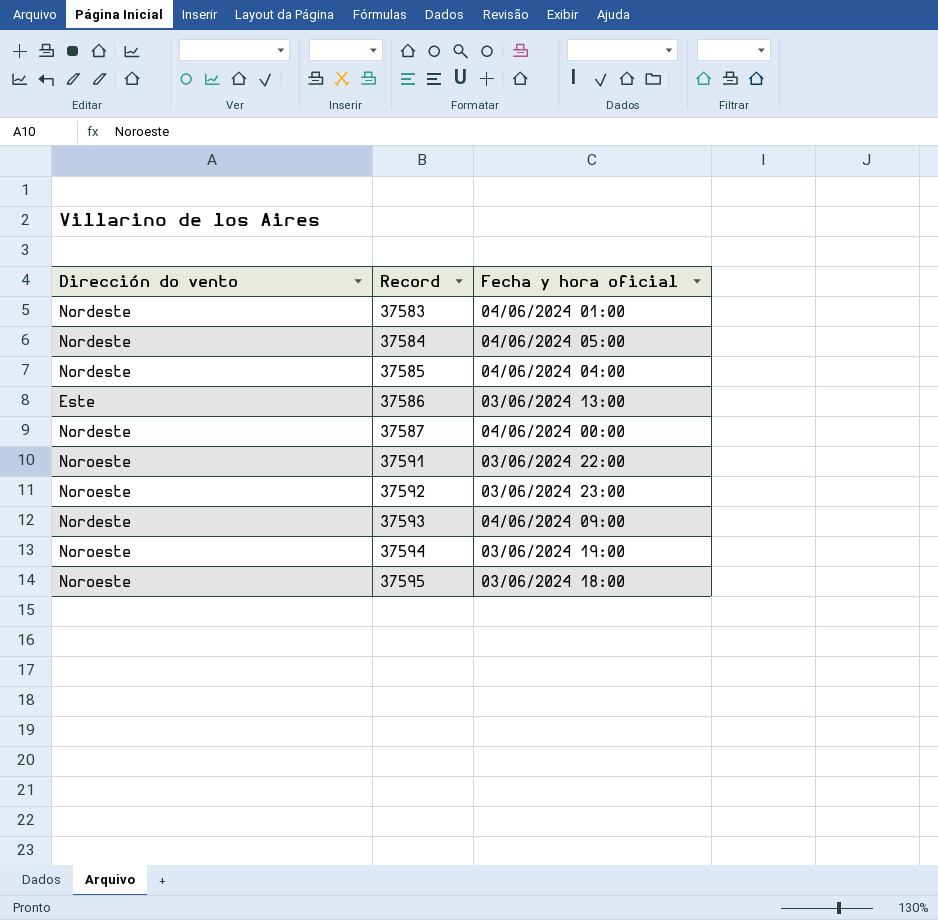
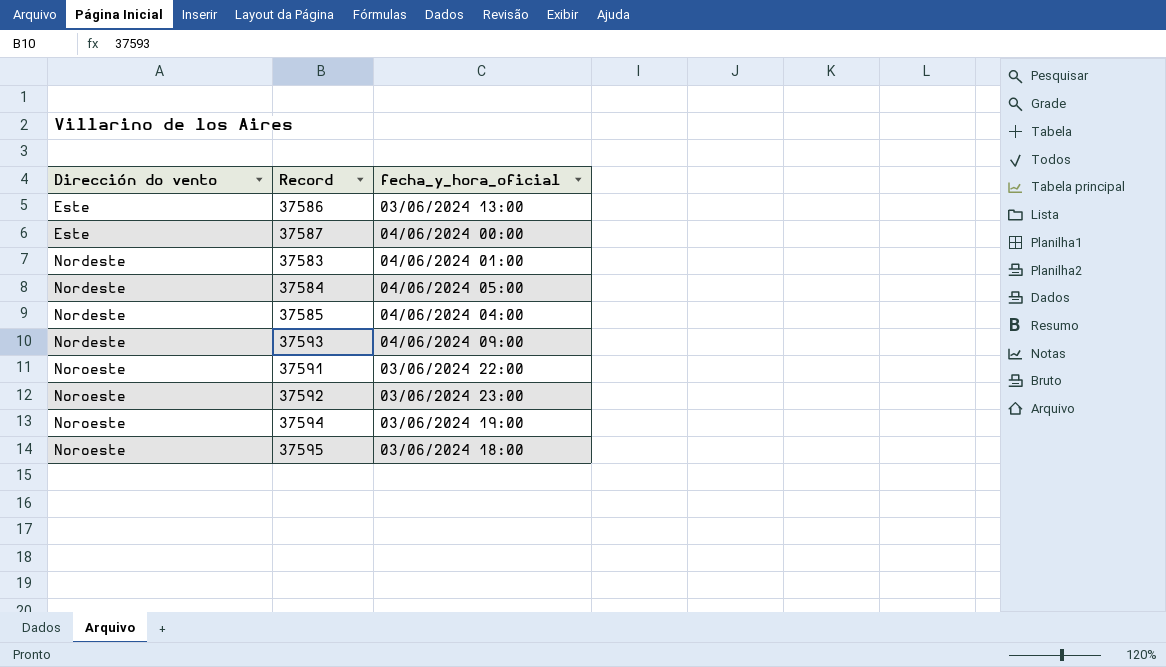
row order: Record ascending -> Dirección do vento ascending
column name: Fecha y hora oficial -> fecha_y_hora_oficial
37587 | Dirección do vento: Nordeste -> Este

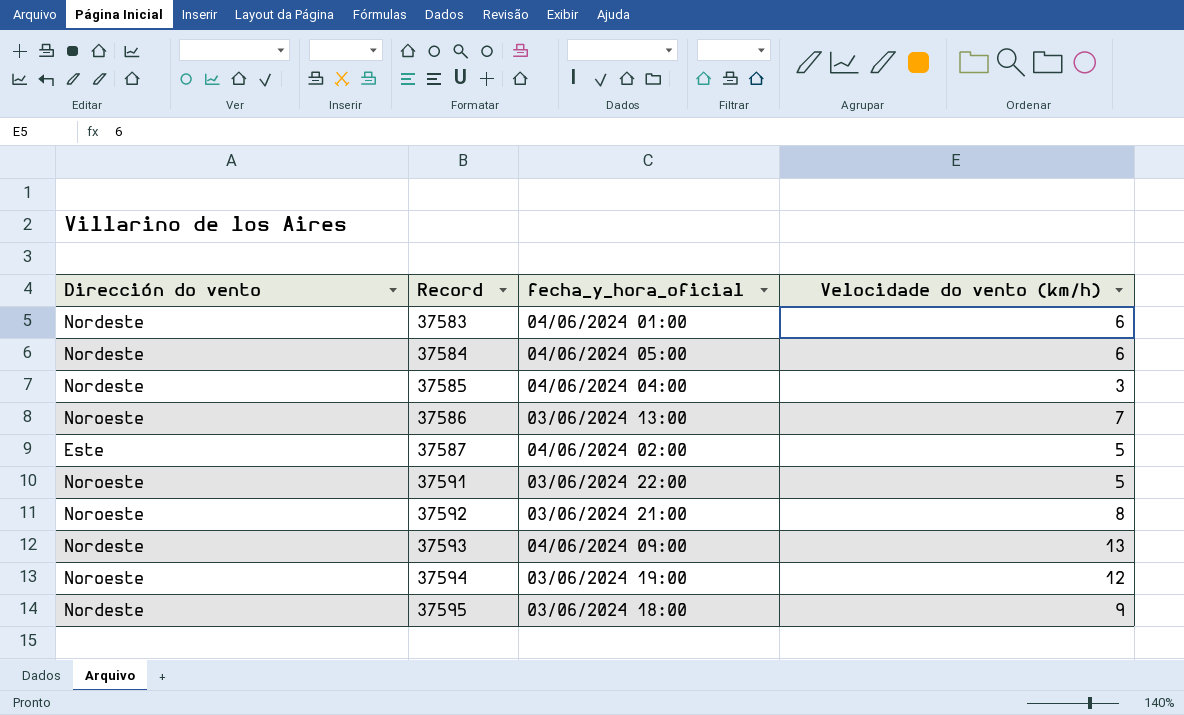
row order: Dirección do vento ascending -> Record ascending
column Velocidade do vento (km/h) | position: none -> 4
37586 | Dirección do vento: Este -> Noroeste
37587 | fecha_y_hora_oficial: 04/06/2024 00:00 -> 04/06/2024 02:00
37592 | fecha_y_hora_oficial: 03/06/2024 23:00 -> 03/06/2024 21:00
37595 | Dirección do vento: Noroeste -> Nordeste

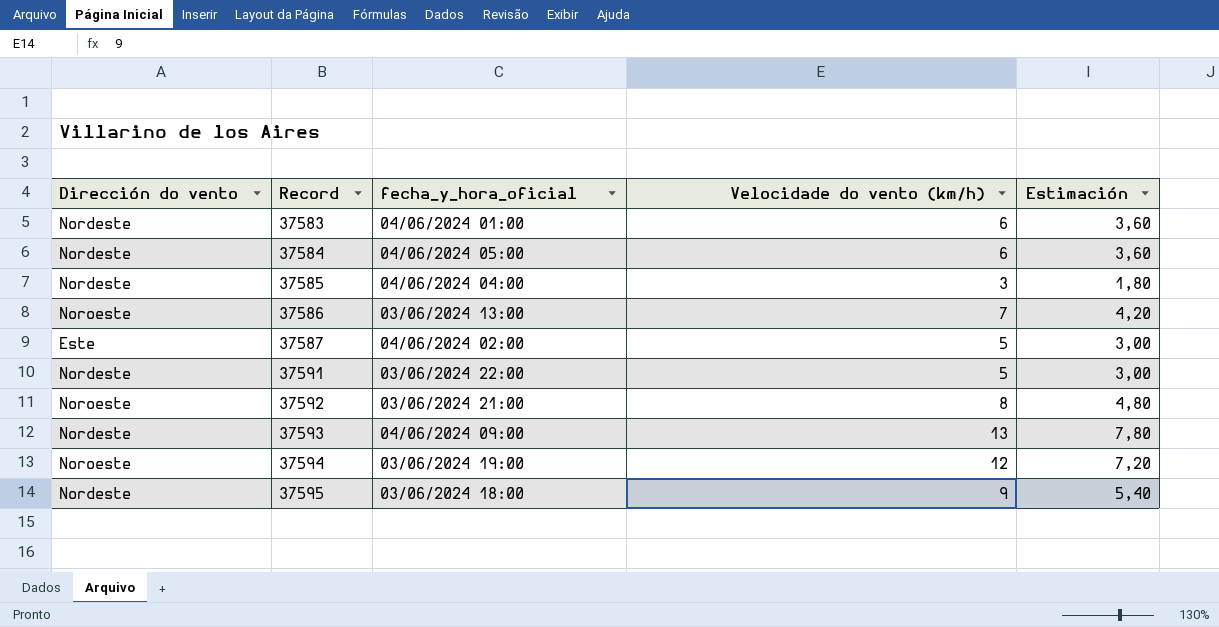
column Estimación | formula: none -> [Velocidade do vento (km/h)] * 0,6
37591 | Dirección do vento: Noroeste -> Nordeste

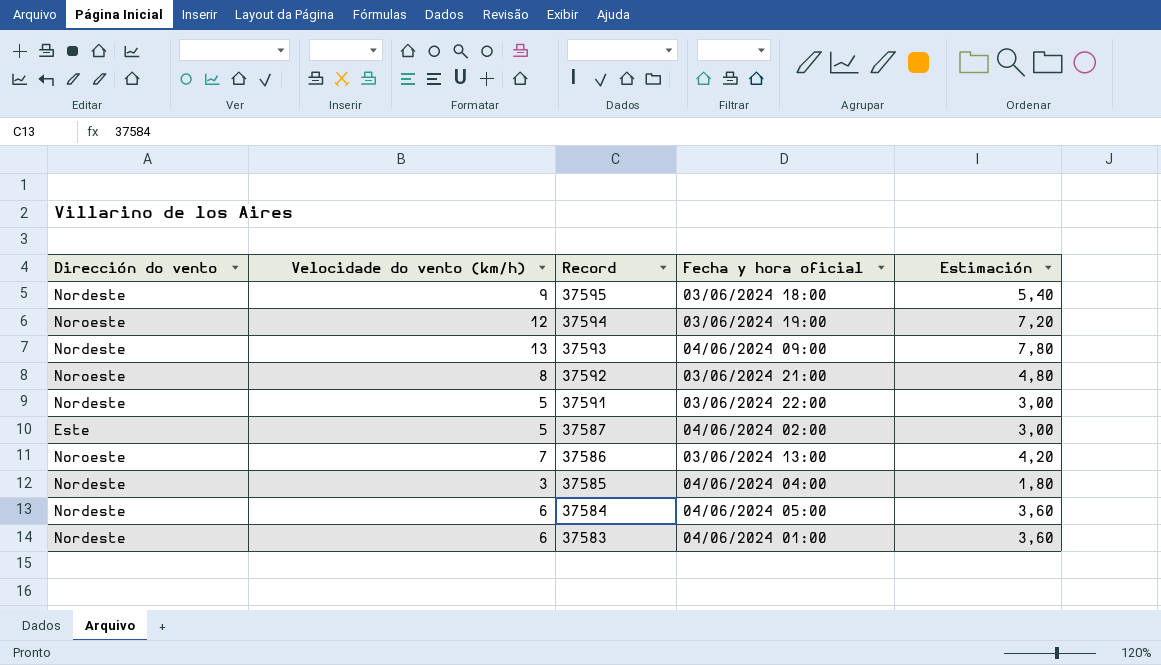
row order: Record ascending -> Record descending
column Velocidade do vento (km/h) | position: 4 -> 2
column name: fecha_y_hora_oficial -> Fecha y hora oficial

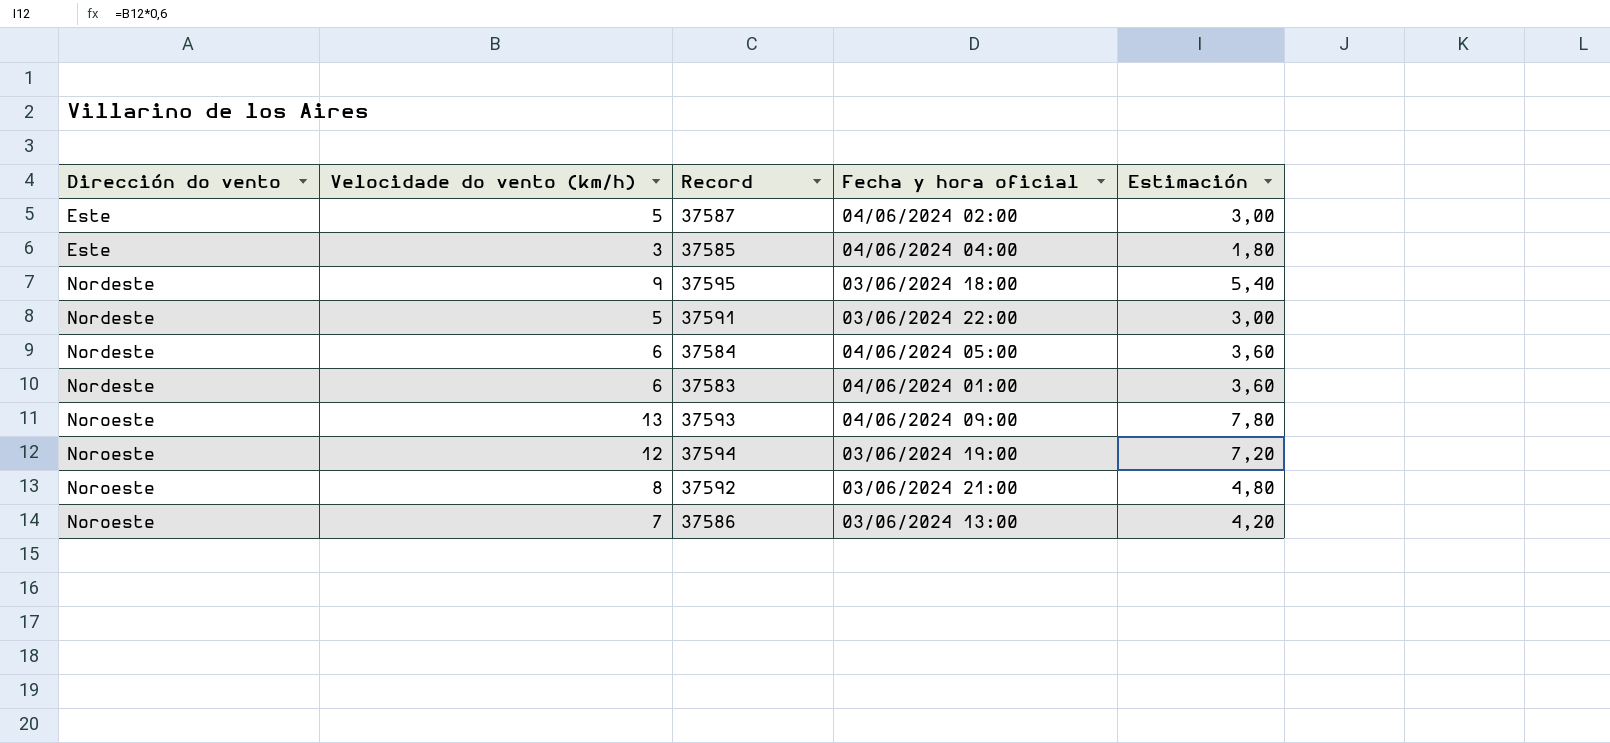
row order: Record descending -> Dirección do vento ascending
37585 | Dirección do vento: Nordeste -> Este
37593 | Dirección do vento: Nordeste -> Noroeste

